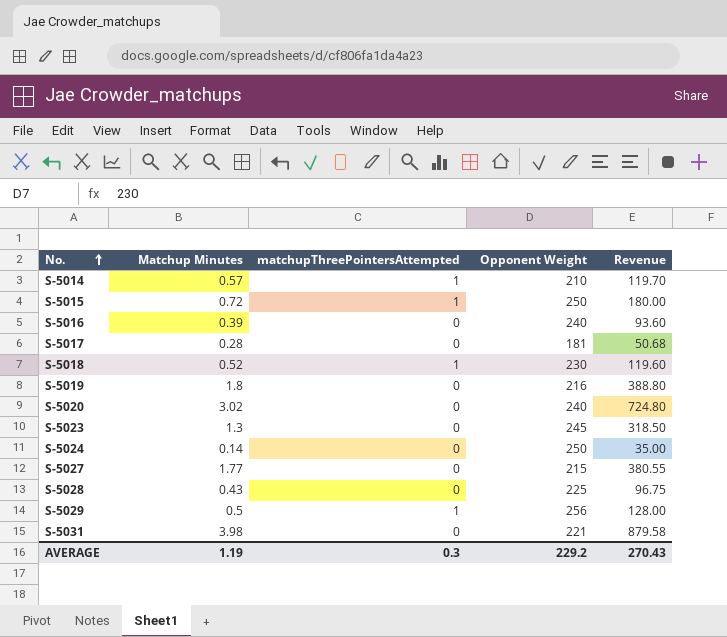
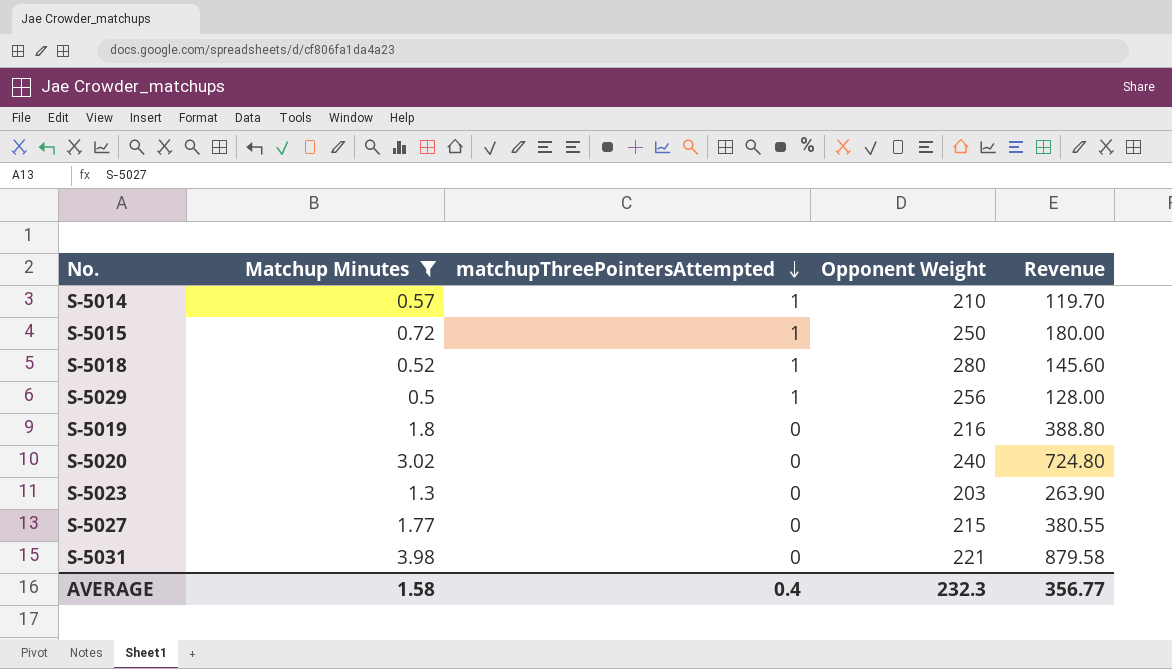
filter: none -> Matchup Minutes >= 0.5
row order: No. ascending -> matchupThreePointersAttempted descending
S-5018 | Opponent Weight: 230 -> 280
S-5018 | Revenue: 119.60 -> 145.60
S-5023 | Opponent Weight: 245 -> 203
S-5023 | Revenue: 318.50 -> 263.90
AVERAGE | Matchup Minutes: 1.19 -> 1.58
AVERAGE | matchupThreePointersAttempted: 0.3 -> 0.4
AVERAGE | Opponent Weight: 229.2 -> 232.3
AVERAGE | Revenue: 270.43 -> 356.77

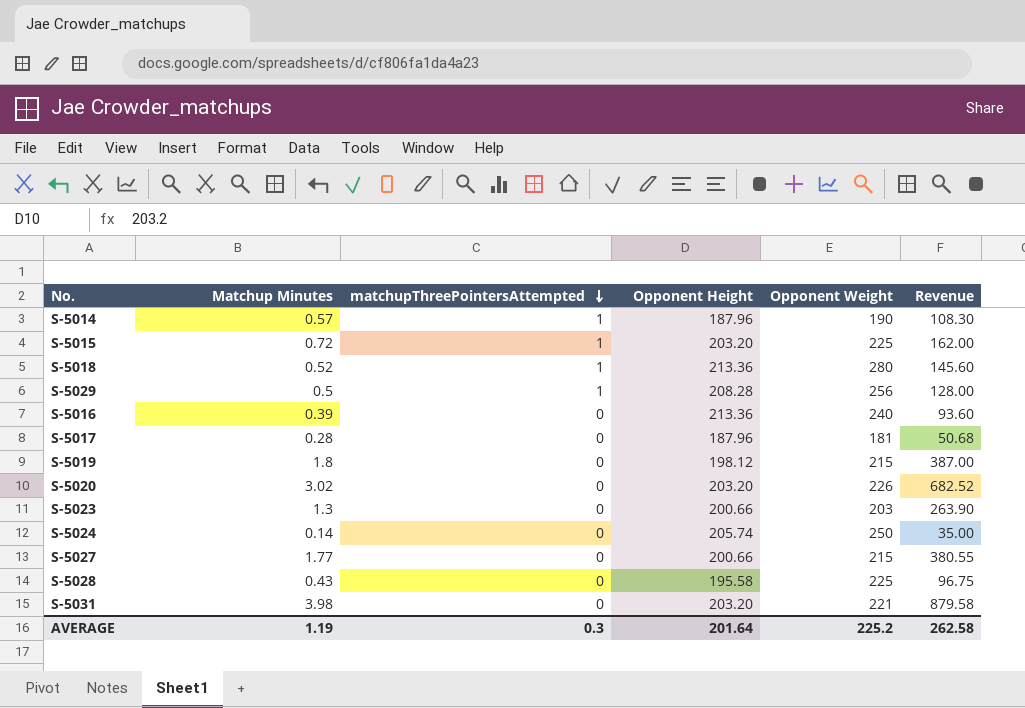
filter: Matchup Minutes >= 0.5 -> none
column Opponent Height | position: none -> 4
S-5014 | Opponent Weight: 210 -> 190
S-5014 | Revenue: 119.70 -> 108.30
S-5015 | Opponent Weight: 250 -> 225
S-5015 | Revenue: 180.00 -> 162.00
S-5019 | Opponent Weight: 216 -> 215
S-5019 | Revenue: 388.80 -> 387.00
S-5020 | Opponent Weight: 240 -> 226
S-5020 | Revenue: 724.80 -> 682.52
AVERAGE | Matchup Minutes: 1.58 -> 1.19
AVERAGE | matchupThreePointersAttempted: 0.4 -> 0.3
AVERAGE | Opponent Weight: 232.3 -> 225.2
AVERAGE | Revenue: 356.77 -> 262.58

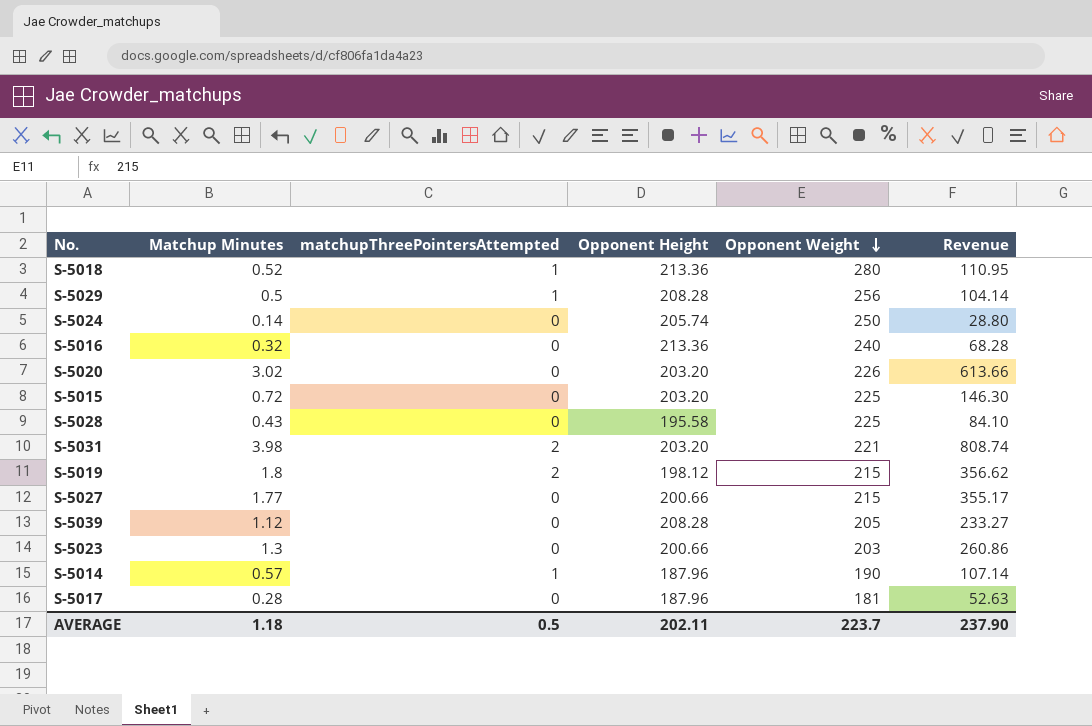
row order: matchupThreePointersAttempted descending -> Opponent Weight descending
column Revenue | formula: [Matchup Minutes] * [Opponent Weight] -> [Matchup Minutes] * [Opponent Height]
S-5016 | Matchup Minutes: 0.39 -> 0.32
S-5015 | matchupThreePointersAttempted: 1 -> 0
S-5031 | matchupThreePointersAttempted: 0 -> 2
S-5019 | matchupThreePointersAttempted: 0 -> 2
row S-5039: none -> 1.12 | 0 | 208.28 | 205 | 233.27
AVERAGE | Matchup Minutes: 1.19 -> 1.18
AVERAGE | matchupThreePointersAttempted: 0.3 -> 0.5
AVERAGE | Opponent Height: 201.64 -> 202.11
AVERAGE | Opponent Weight: 225.2 -> 223.7
AVERAGE | Revenue: 262.58 -> 237.90

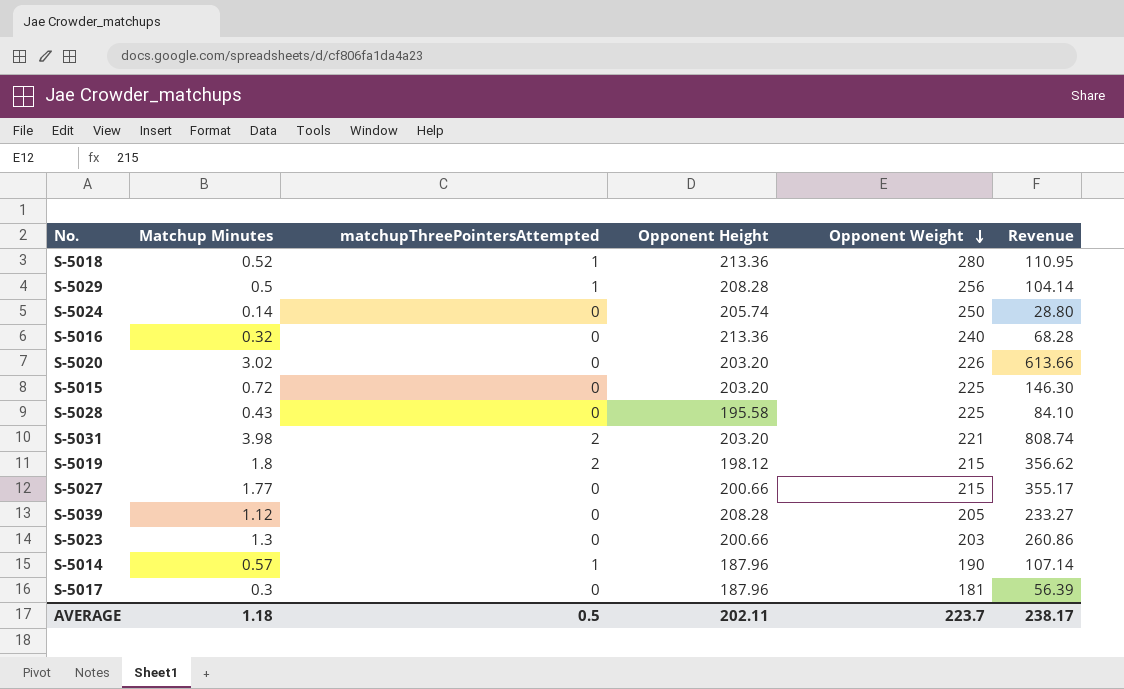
S-5017 | Matchup Minutes: 0.28 -> 0.3
S-5017 | Revenue: 52.63 -> 56.39
AVERAGE | Revenue: 237.90 -> 238.17

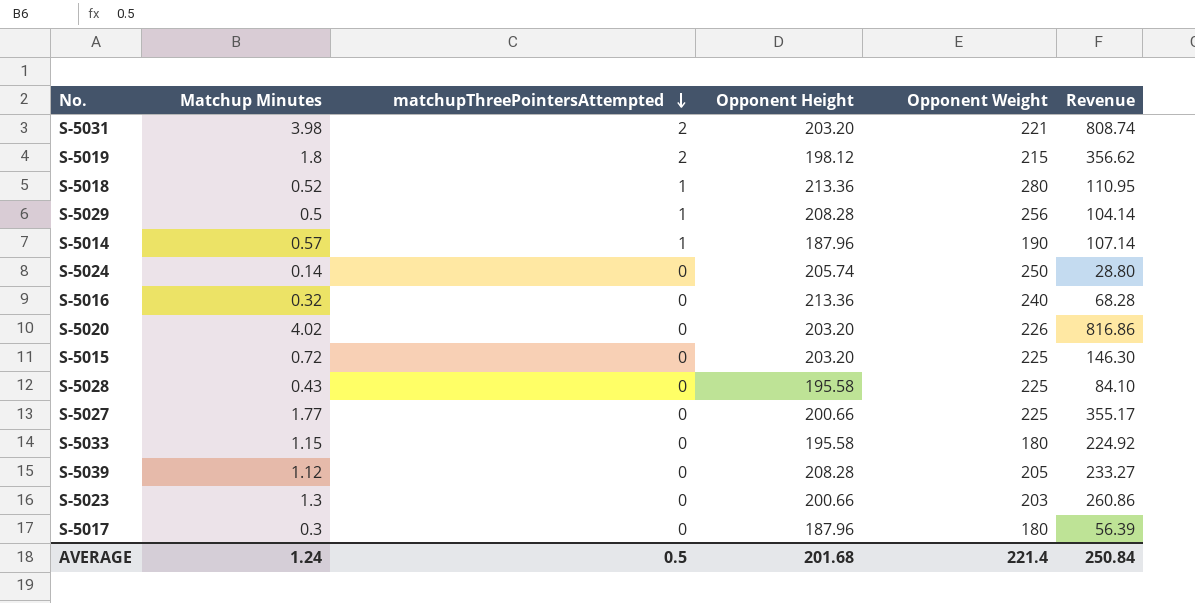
row order: Opponent Weight descending -> matchupThreePointersAttempted descending
S-5020 | Matchup Minutes: 3.02 -> 4.02
S-5020 | Revenue: 613.66 -> 816.86
S-5027 | Opponent Weight: 215 -> 225
row S-5033: none -> 1.15 | 0 | 195.58 | 180 | 224.92
S-5017 | Opponent Weight: 181 -> 180
AVERAGE | Matchup Minutes: 1.18 -> 1.24
AVERAGE | Opponent Height: 202.11 -> 201.68
AVERAGE | Opponent Weight: 223.7 -> 221.4
AVERAGE | Revenue: 238.17 -> 250.84

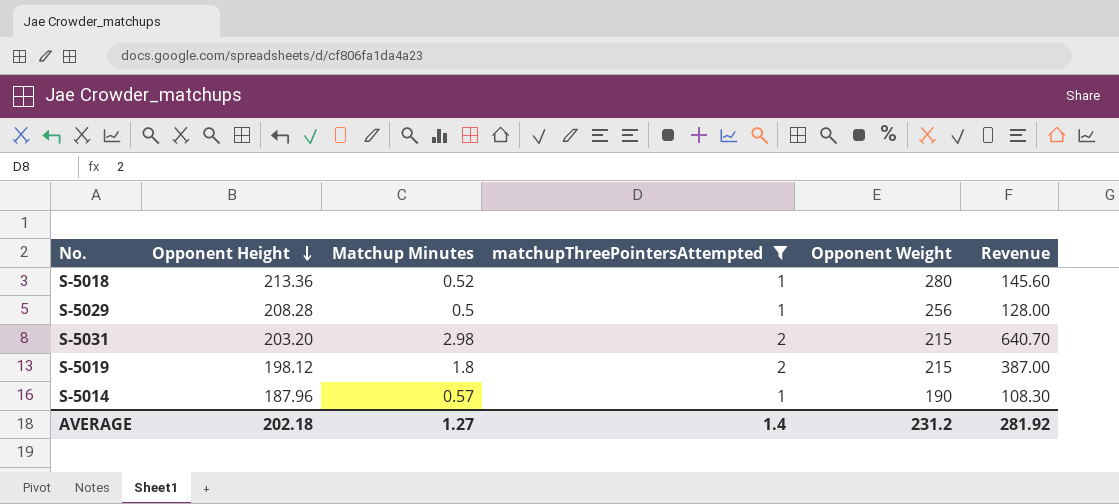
filter: none -> matchupThreePointersAttempted != 0
row order: matchupThreePointersAttempted descending -> Opponent Height descending
column Opponent Height | position: 4 -> 2
column Revenue | formula: [Matchup Minutes] * [Opponent Height] -> [Matchup Minutes] * [Opponent Weight]
S-5031 | Matchup Minutes: 3.98 -> 2.98
S-5031 | Opponent Weight: 221 -> 215
AVERAGE | Opponent Height: 201.68 -> 202.18
AVERAGE | Matchup Minutes: 1.24 -> 1.27
AVERAGE | matchupThreePointersAttempted: 0.5 -> 1.4
AVERAGE | Opponent Weight: 221.4 -> 231.2
AVERAGE | Revenue: 250.84 -> 281.92

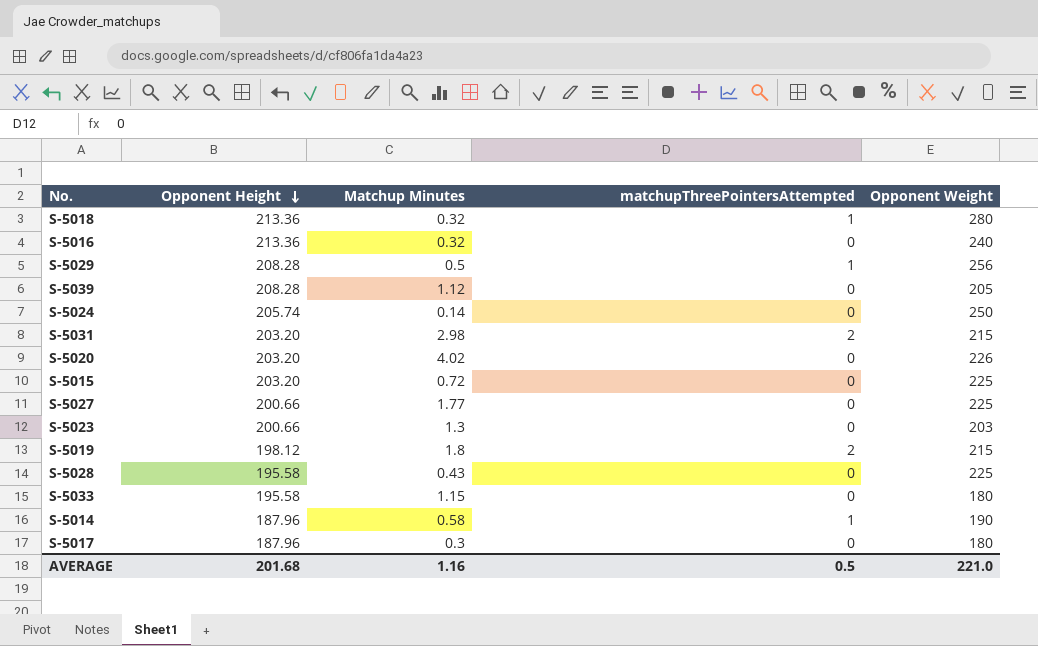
filter: matchupThreePointersAttempted != 0 -> none
column Revenue | formula: [Matchup Minutes] * [Opponent Weight] -> none
S-5018 | Matchup Minutes: 0.52 -> 0.32
S-5014 | Matchup Minutes: 0.57 -> 0.58
AVERAGE | Opponent Height: 202.18 -> 201.68
AVERAGE | Matchup Minutes: 1.27 -> 1.16
AVERAGE | matchupThreePointersAttempted: 1.4 -> 0.5
AVERAGE | Opponent Weight: 231.2 -> 221.0

